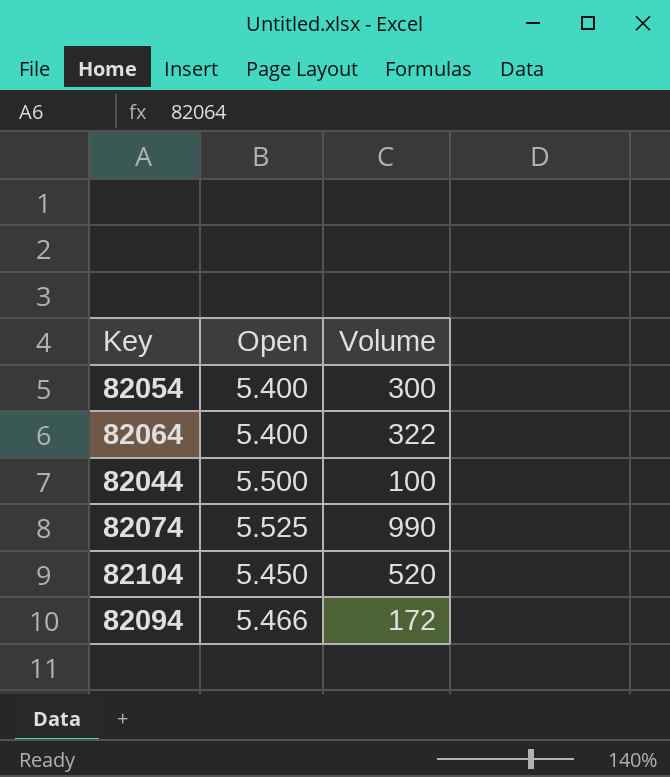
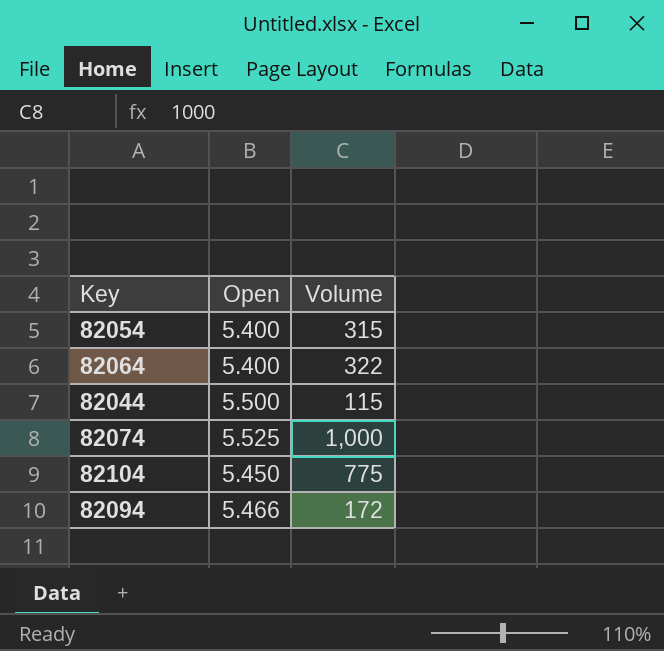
82054 | Volume: 300 -> 315
82044 | Volume: 100 -> 115
82074 | Volume: 990 -> 1,000
82104 | Volume: 520 -> 775

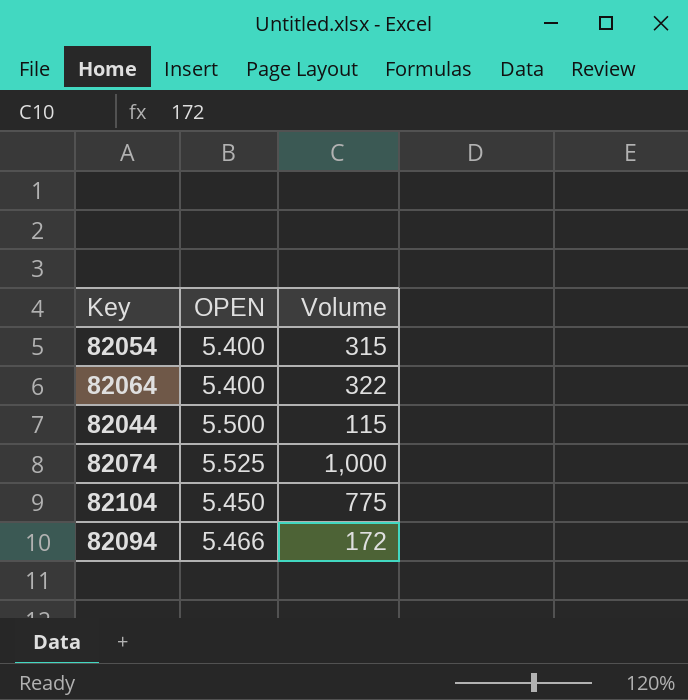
column name: Open -> OPEN

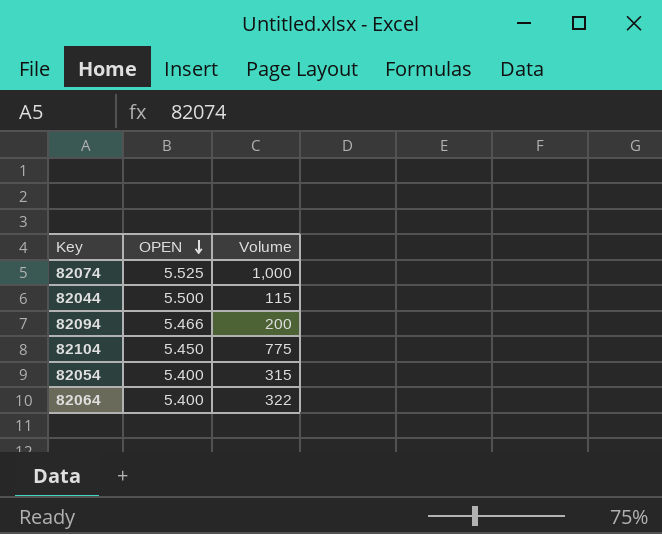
row order: none -> OPEN descending
82094 | Volume: 172 -> 200

